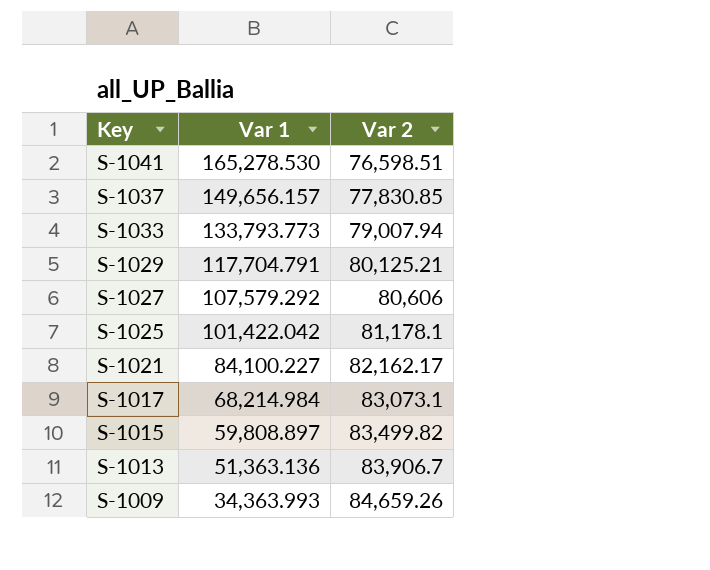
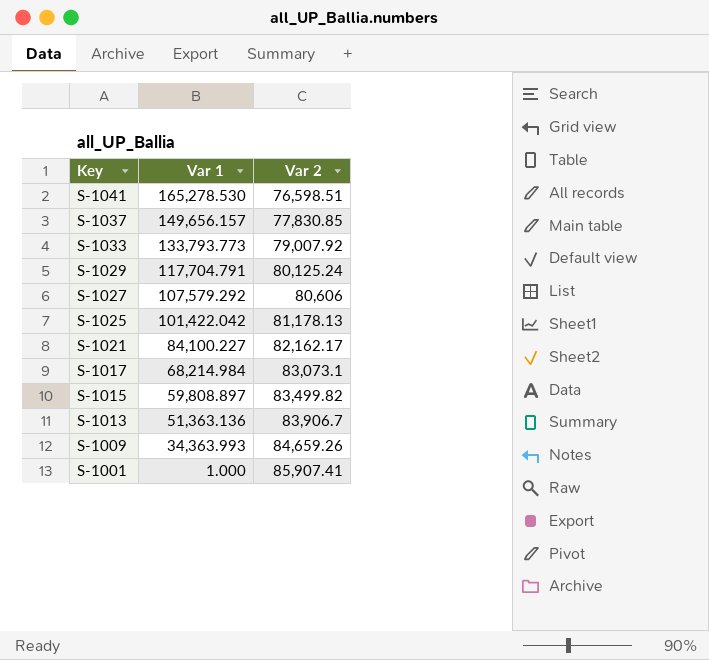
S-1033 | Var 2: 79,007.94 -> 79,007.92
S-1029 | Var 2: 80,125.21 -> 80,125.24
S-1025 | Var 2: 81,178.1 -> 81,178.13
row S-1001: none -> 1.000 | 85,907.41

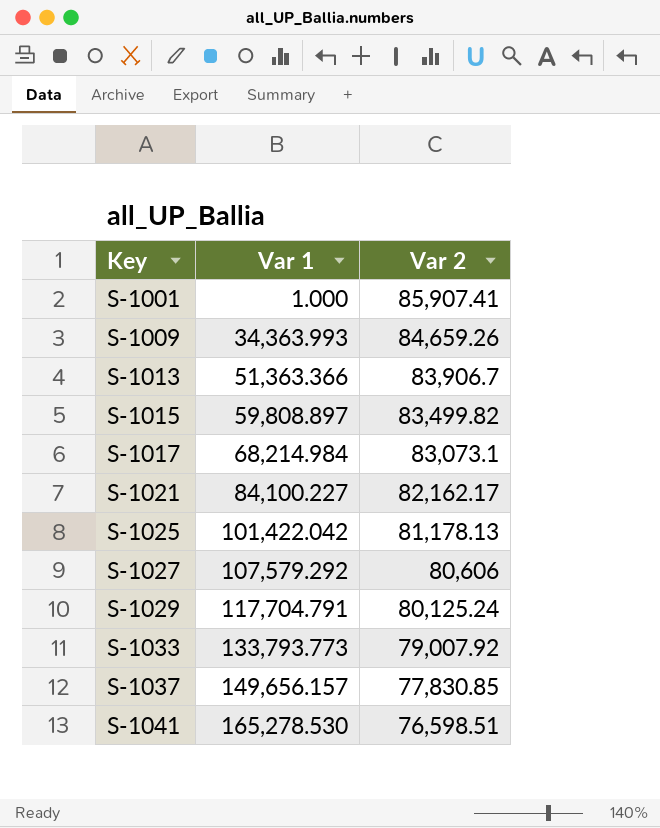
row order: Key descending -> Key ascending
S-1013 | Var 1: 51,363.136 -> 51,363.366

